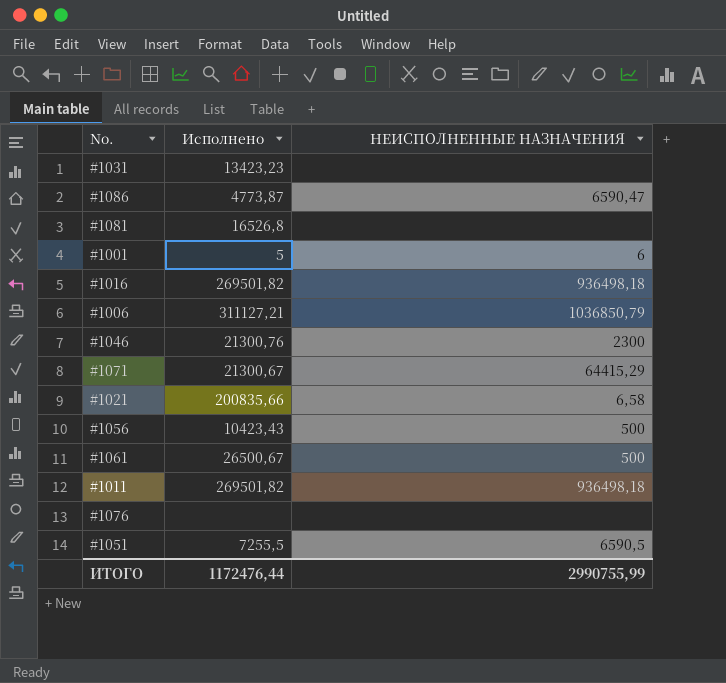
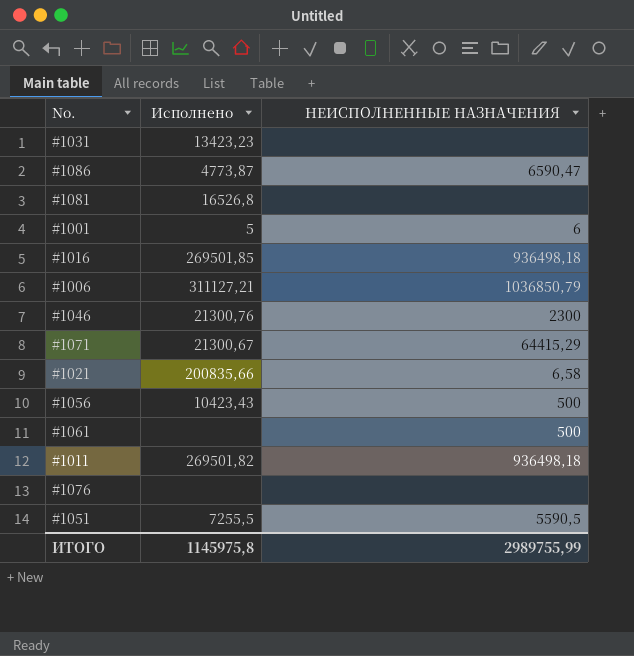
#1016 | Исполнено: 269501,82 -> 269501,85
#1061 | Исполнено: 26500,67 -> none
#1051 | НЕИСПОЛНЕННЫЕ НАЗНАЧЕНИЯ: 6590,5 -> 5590,5
ИТОГО | Исполнено: 1172476,44 -> 1145975,8
ИТОГО | НЕИСПОЛНЕННЫЕ НАЗНАЧЕНИЯ: 2990755,99 -> 2989755,99

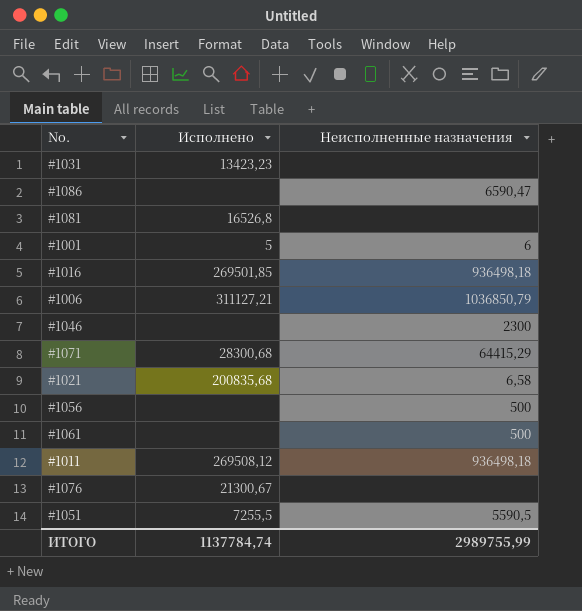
column name: НЕИСПОЛНЕННЫЕ НАЗНАЧЕНИЯ -> Неисполненные назначения
#1086 | Исполнено: 4773,87 -> none
#1046 | Исполнено: 21300,76 -> none
#1071 | Исполнено: 21300,67 -> 28300,68
#1021 | Исполнено: 200835,66 -> 200835,68
#1056 | Исполнено: 10423,43 -> none
#1011 | Исполнено: 269501,82 -> 269508,12
#1076 | Исполнено: none -> 21300,67
ИТОГО | Исполнено: 1145975,8 -> 1137784,74

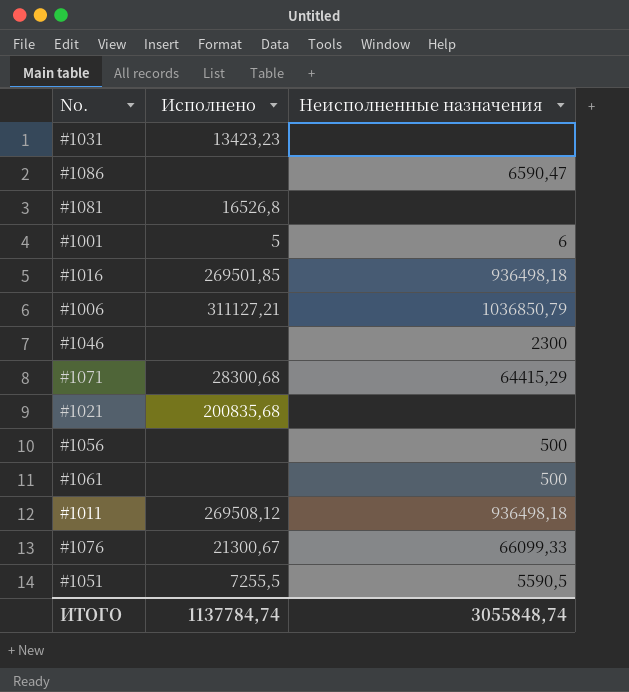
#1021 | Неисполненные назначения: 6,58 -> none
#1076 | Неисполненные назначения: none -> 66099,33
ИТОГО | Неисполненные назначения: 2989755,99 -> 3055848,74

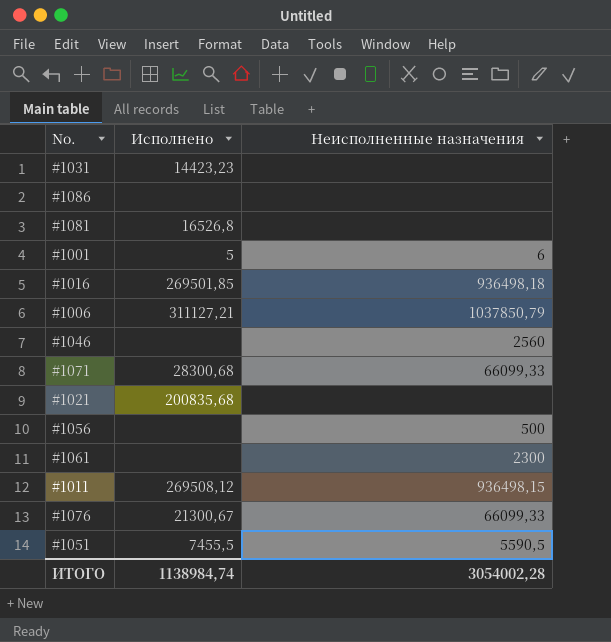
#1031 | Исполнено: 13423,23 -> 14423,23
#1086 | Неисполненные назначения: 6590,47 -> none
#1006 | Неисполненные назначения: 1036850,79 -> 1037850,79
#1046 | Неисполненные назначения: 2300 -> 2560
#1071 | Неисполненные назначения: 64415,29 -> 66099,33
#1061 | Неисполненные назначения: 500 -> 2300
#1011 | Неисполненные назначения: 936498,18 -> 936498,15
#1051 | Исполнено: 7255,5 -> 7455,5
ИТОГО | Исполнено: 1137784,74 -> 1138984,74
ИТОГО | Неисполненные назначения: 3055848,74 -> 3054002,28

